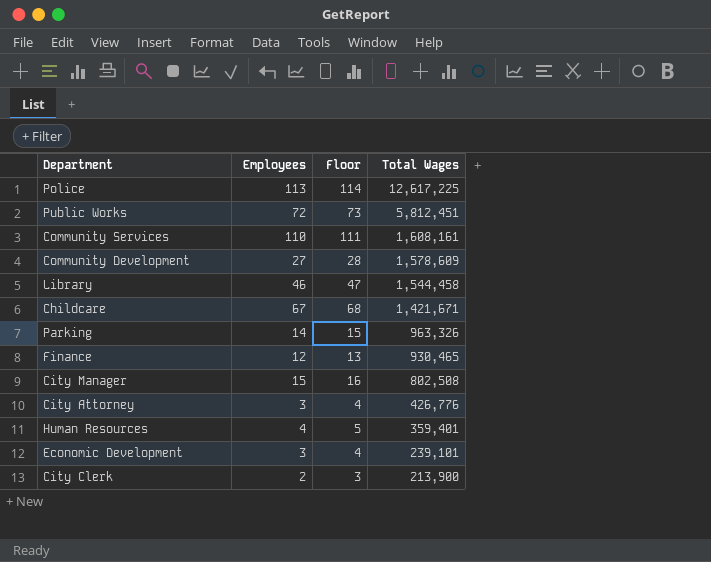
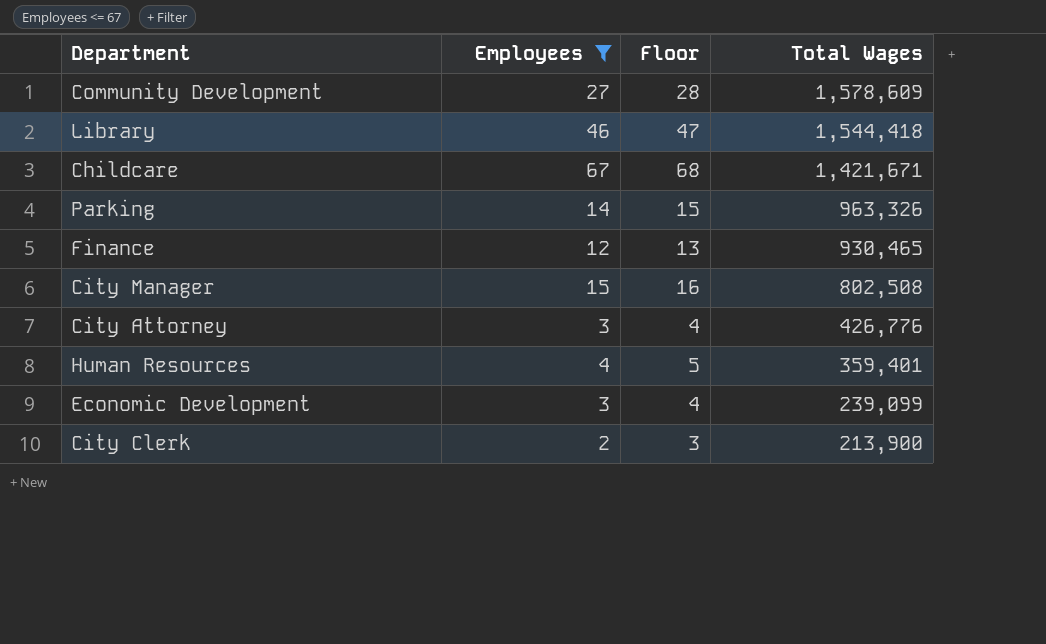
filter: none -> Employees <= 67
Library | Total Wages: 1,544,458 -> 1,544,418
Economic Development | Total Wages: 239,101 -> 239,099

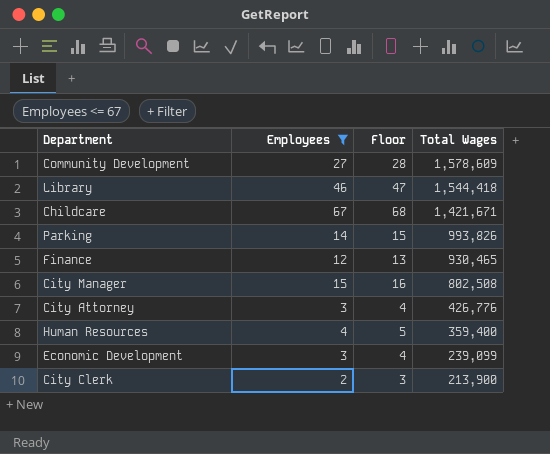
Parking | Total Wages: 963,326 -> 993,826
Human Resources | Total Wages: 359,401 -> 359,400

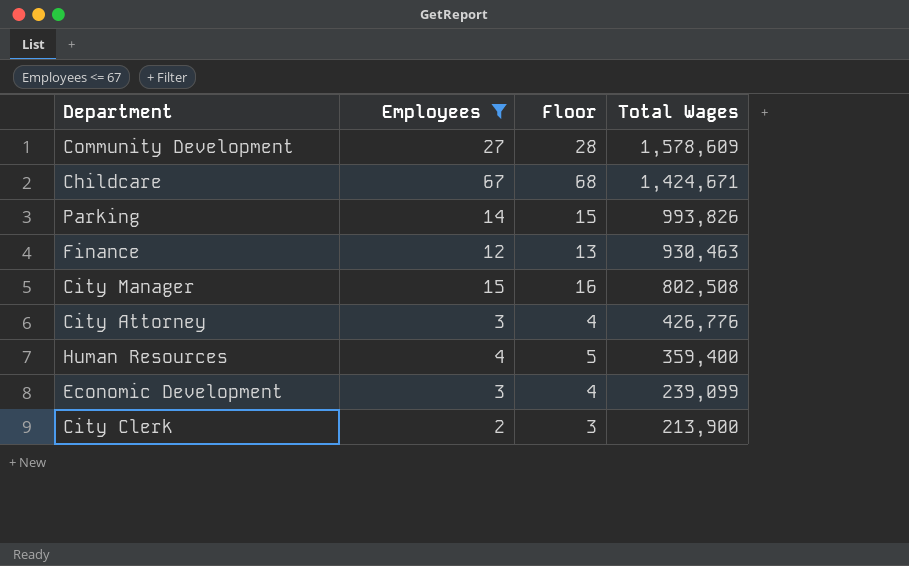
row Library: 46 | 47 | 1,544,418 -> none
Childcare | Total Wages: 1,421,671 -> 1,424,671
Finance | Total Wages: 930,465 -> 930,463

